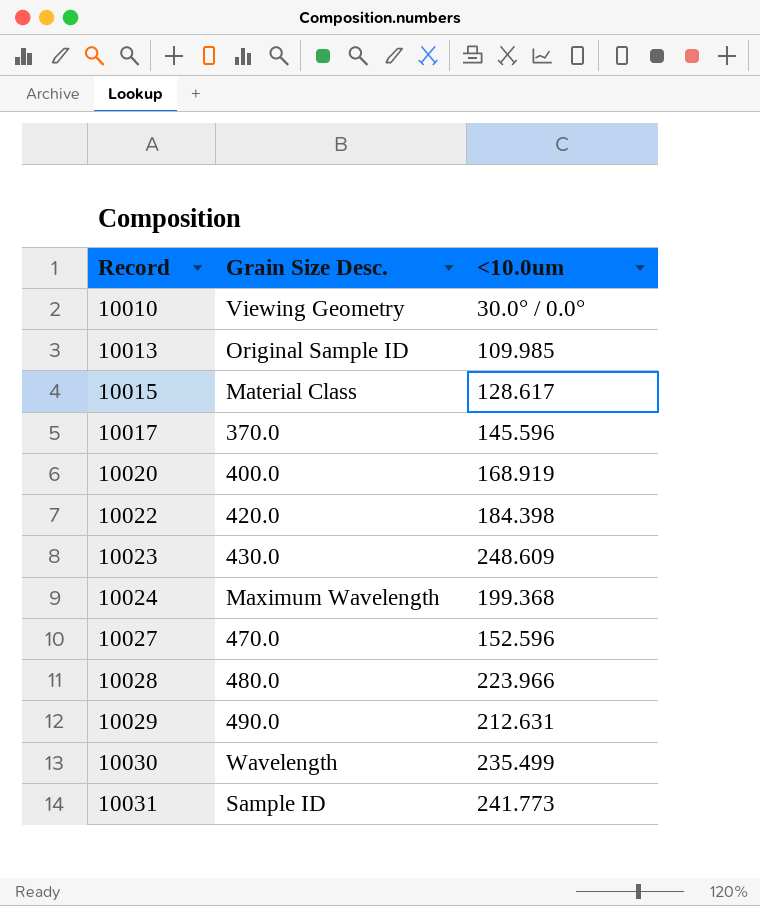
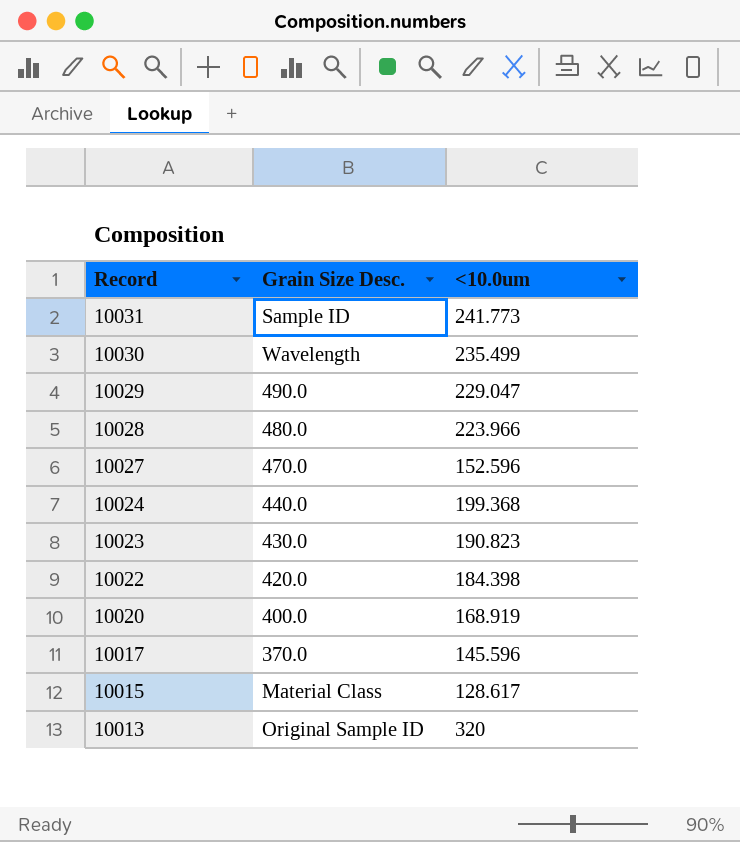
row order: Record ascending -> Record descending
row 10010: Viewing Geometry | 30.0° / 0.0° -> none
10029 | <10.0um: 212.631 -> 229.047
10024 | Grain Size Desc.: Maximum Wavelength -> 440.0
10023 | <10.0um: 248.609 -> 190.823
10013 | <10.0um: 109.985 -> 320

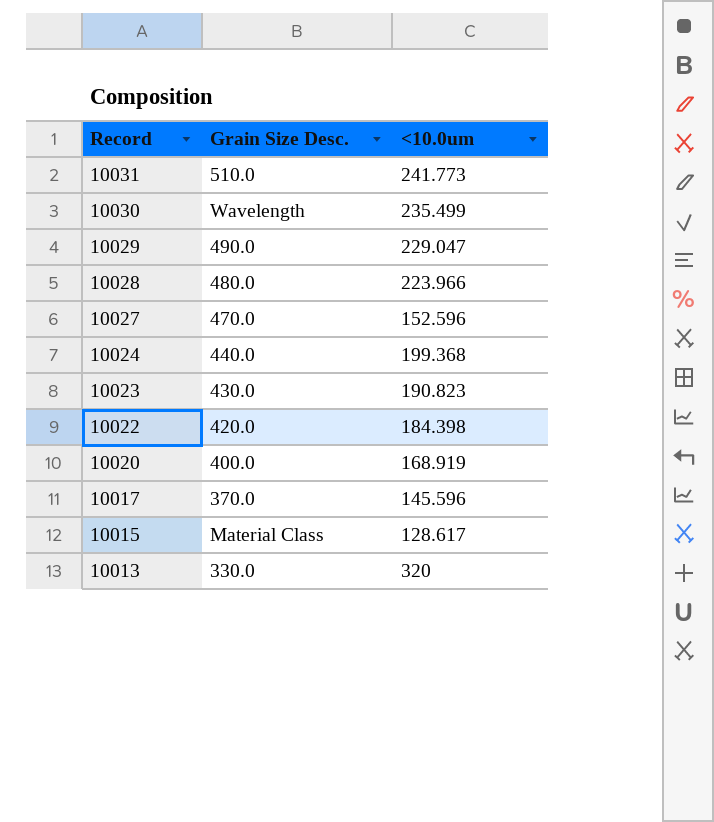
10031 | Grain Size Desc.: Sample ID -> 510.0
10013 | Grain Size Desc.: Original Sample ID -> 330.0

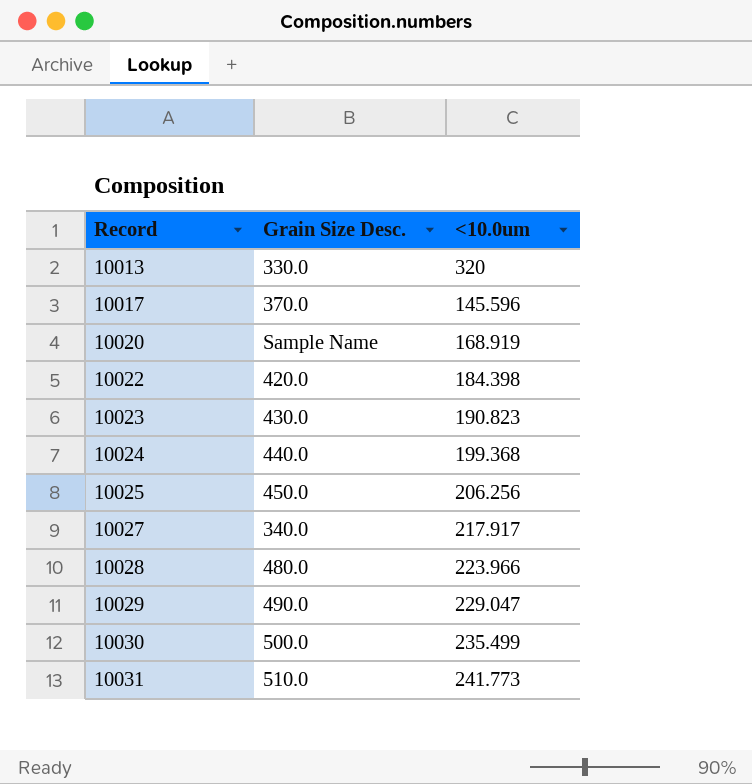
row order: Record descending -> Record ascending
row 10015: Material Class | 128.617 -> none
10020 | Grain Size Desc.: 400.0 -> Sample Name
row 10025: none -> 450.0 | 206.256
10027 | Grain Size Desc.: 470.0 -> 340.0
10027 | <10.0um: 152.596 -> 217.917
10030 | Grain Size Desc.: Wavelength -> 500.0

